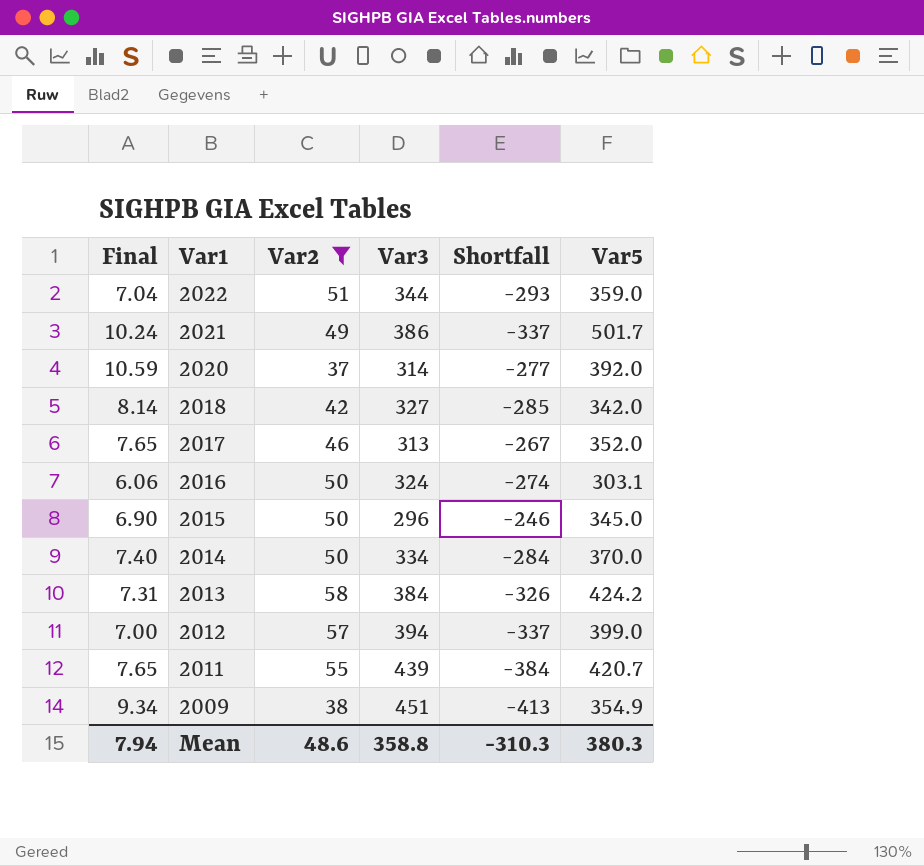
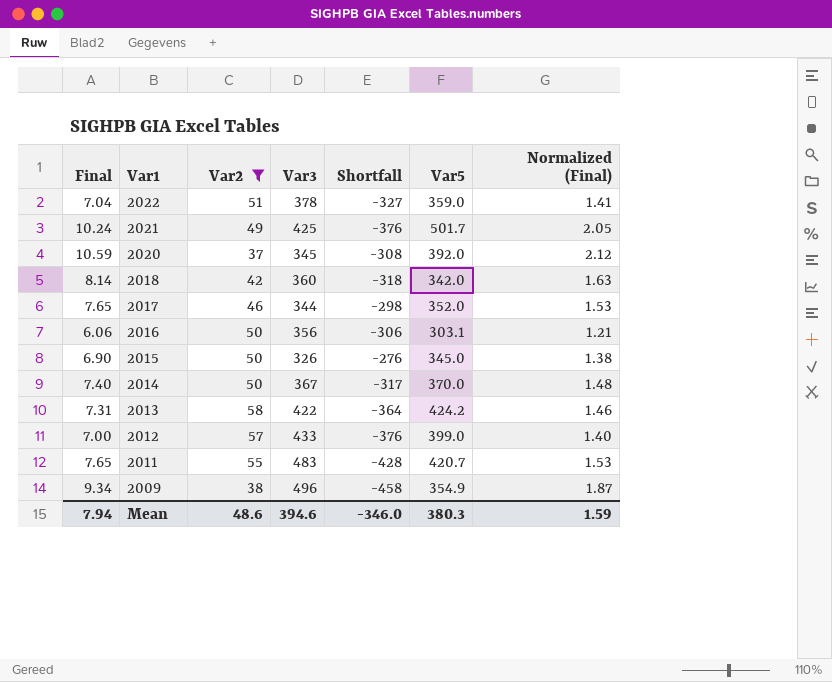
column Normalized (Final) | formula: none -> [Final] * 0.2
2022 | Var3: 344 -> 378
2022 | Shortfall: -293 -> -327
2021 | Var3: 386 -> 425
2021 | Shortfall: -337 -> -376
2020 | Var3: 314 -> 345
2020 | Shortfall: -277 -> -308
2018 | Var3: 327 -> 360
2018 | Shortfall: -285 -> -318
2017 | Var3: 313 -> 344
2017 | Shortfall: -267 -> -298
2016 | Var3: 324 -> 356
2016 | Shortfall: -274 -> -306
2015 | Var3: 296 -> 326
2015 | Shortfall: -246 -> -276
2014 | Var3: 334 -> 367
2014 | Shortfall: -284 -> -317
2013 | Var3: 384 -> 422
2013 | Shortfall: -326 -> -364
2012 | Var3: 394 -> 433
2012 | Shortfall: -337 -> -376
2011 | Var3: 439 -> 483
2011 | Shortfall: -384 -> -428
2009 | Var3: 451 -> 496
2009 | Shortfall: -413 -> -458
Mean | Var3: 358.8 -> 394.6
Mean | Shortfall: -310.3 -> -346.0

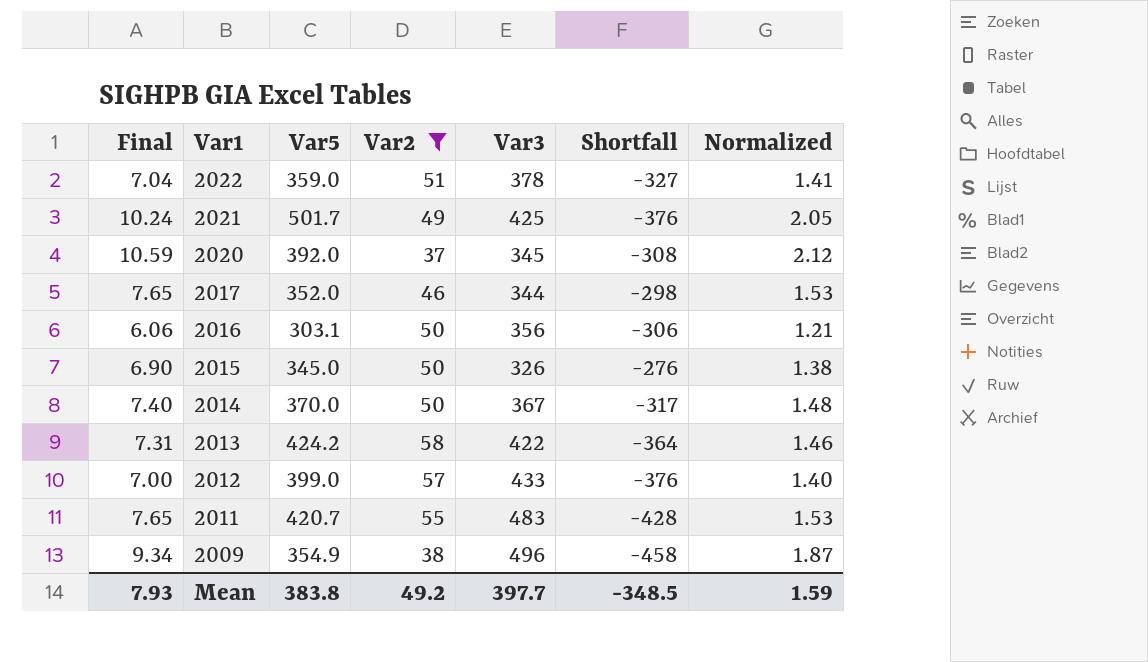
column Var5 | position: 6 -> 3
column name: Normalized (Final) -> Normalized
row 2018: 8.14 | 42 | 360 | -318 | 342.0 | 1.63 -> none
Mean | Final: 7.94 -> 7.93
Mean | Var5: 380.3 -> 383.8
Mean | Var2: 48.6 -> 49.2
Mean | Var3: 394.6 -> 397.7
Mean | Shortfall: -346.0 -> -348.5

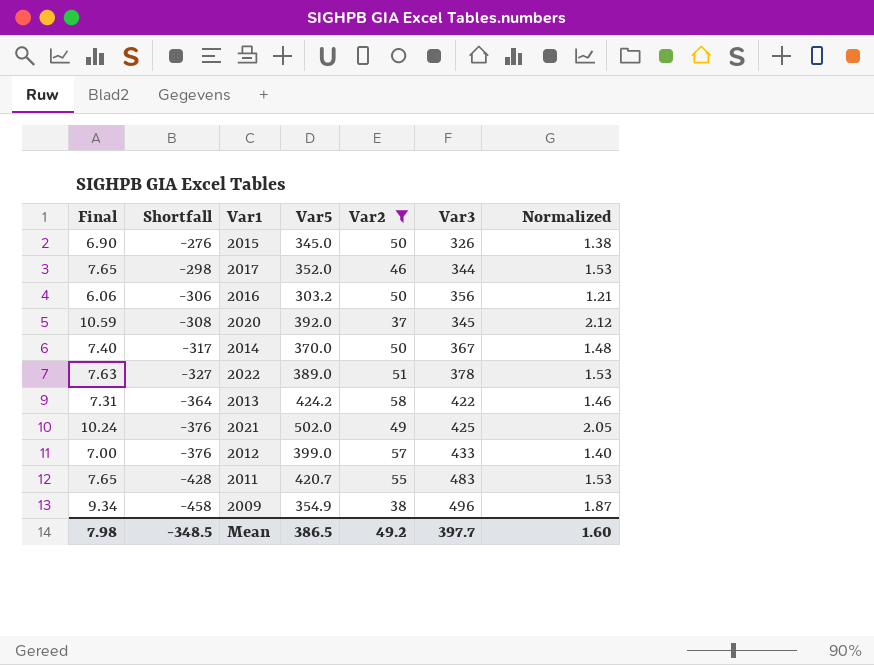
row order: Var1 descending -> Shortfall descending
column Shortfall | position: 6 -> 2
2016 | Var5: 303.1 -> 303.2
2022 | Final: 7.04 -> 7.63
2022 | Var5: 359.0 -> 389.0
2022 | Normalized: 1.41 -> 1.53
2021 | Var5: 501.7 -> 502.0
Mean | Final: 7.93 -> 7.98
Mean | Var5: 383.8 -> 386.5
Mean | Normalized: 1.59 -> 1.60

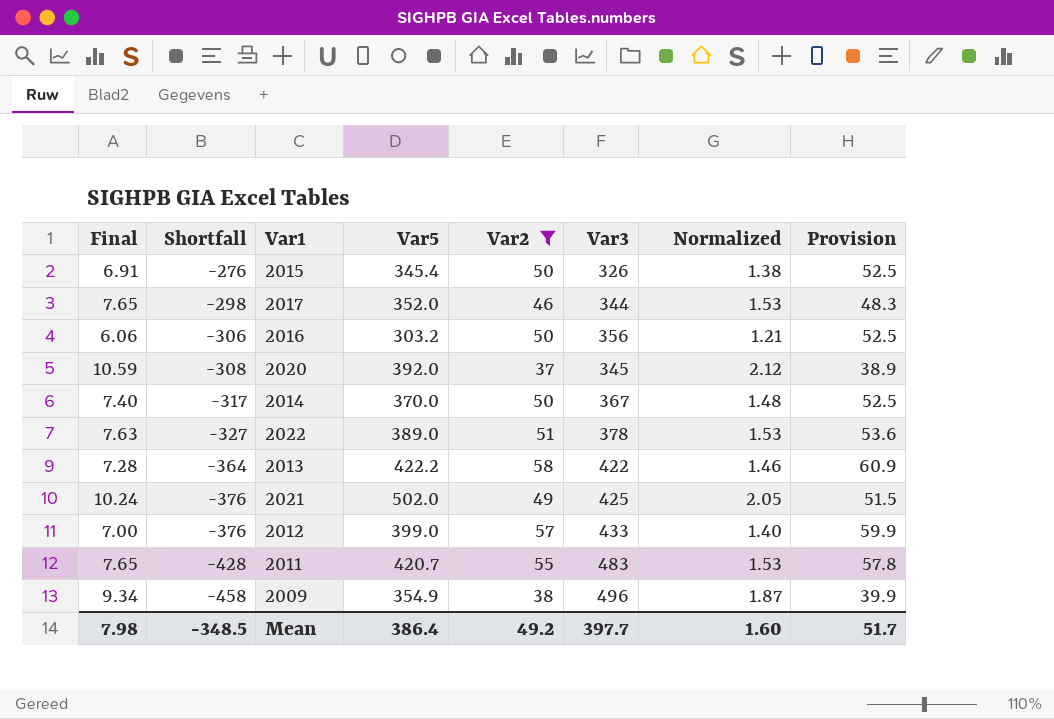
column Provision | formula: none -> [Var2] * 1.05
2015 | Final: 6.90 -> 6.91
2015 | Var5: 345.0 -> 345.4
2013 | Final: 7.31 -> 7.28
2013 | Var5: 424.2 -> 422.2
Mean | Var5: 386.5 -> 386.4

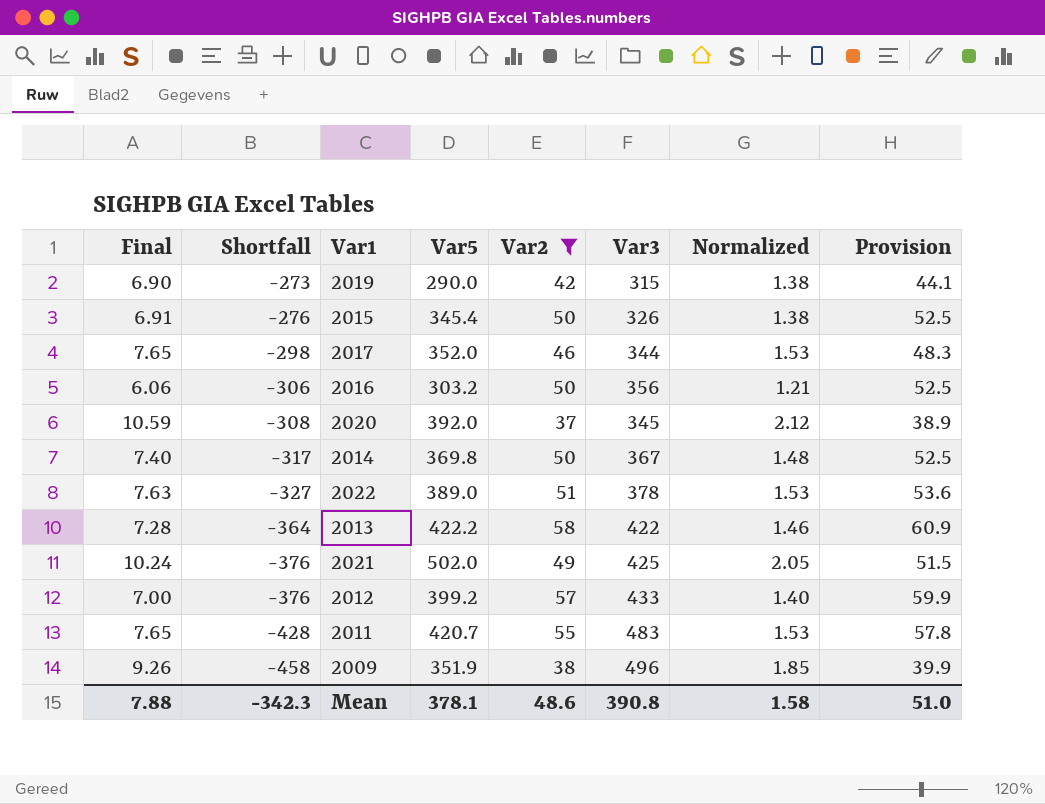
row 2019: none -> 6.90 | -273 | 290.0 | 42 | 315 | 1.38 | 44.1
2014 | Var5: 370.0 -> 369.8
2012 | Var5: 399.0 -> 399.2
2009 | Final: 9.34 -> 9.26
2009 | Var5: 354.9 -> 351.9
2009 | Normalized: 1.87 -> 1.85
Mean | Final: 7.98 -> 7.88
Mean | Shortfall: -348.5 -> -342.3
Mean | Var5: 386.4 -> 378.1
Mean | Var2: 49.2 -> 48.6
Mean | Var3: 397.7 -> 390.8
Mean | Normalized: 1.60 -> 1.58
Mean | Provision: 51.7 -> 51.0

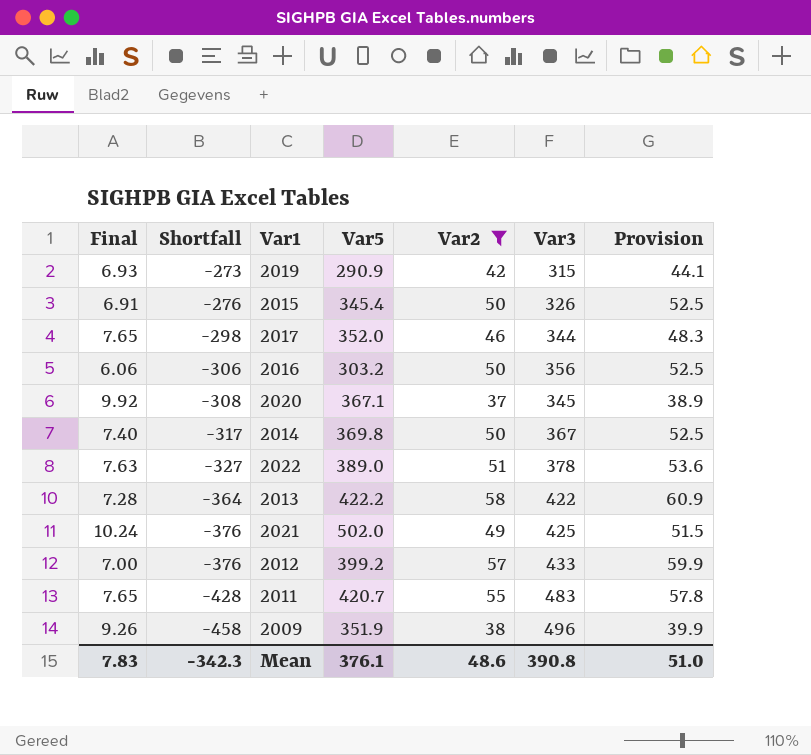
column Normalized | formula: [Final] * 0.2 -> none
2019 | Final: 6.90 -> 6.93
2019 | Var5: 290.0 -> 290.9
2020 | Final: 10.59 -> 9.92
2020 | Var5: 392.0 -> 367.1
Mean | Final: 7.88 -> 7.83
Mean | Var5: 378.1 -> 376.1

